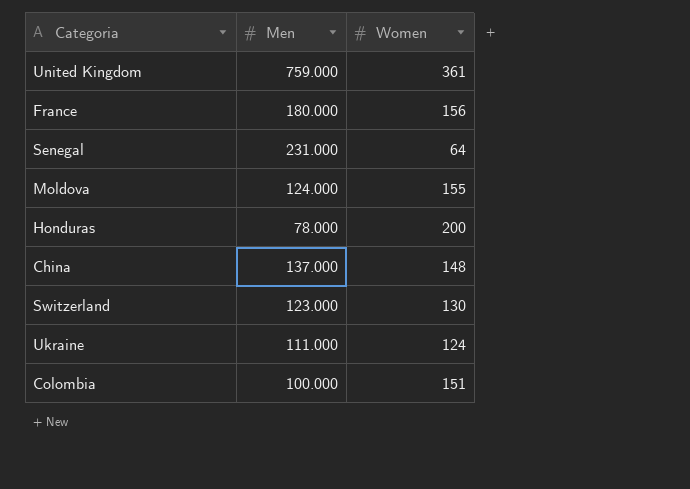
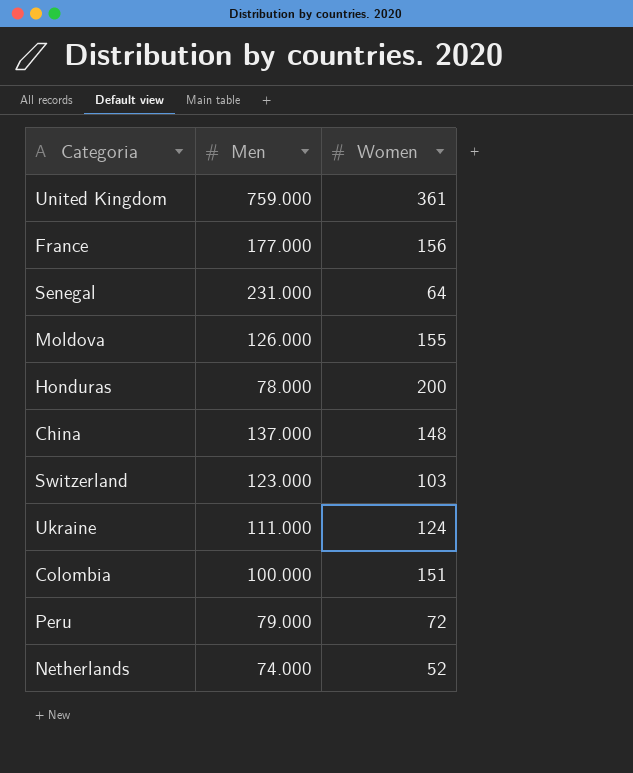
France | Men: 180.000 -> 177.000
Moldova | Men: 124.000 -> 126.000
Switzerland | Women: 130 -> 103
row Peru: none -> 79.000 | 72
row Netherlands: none -> 74.000 | 52

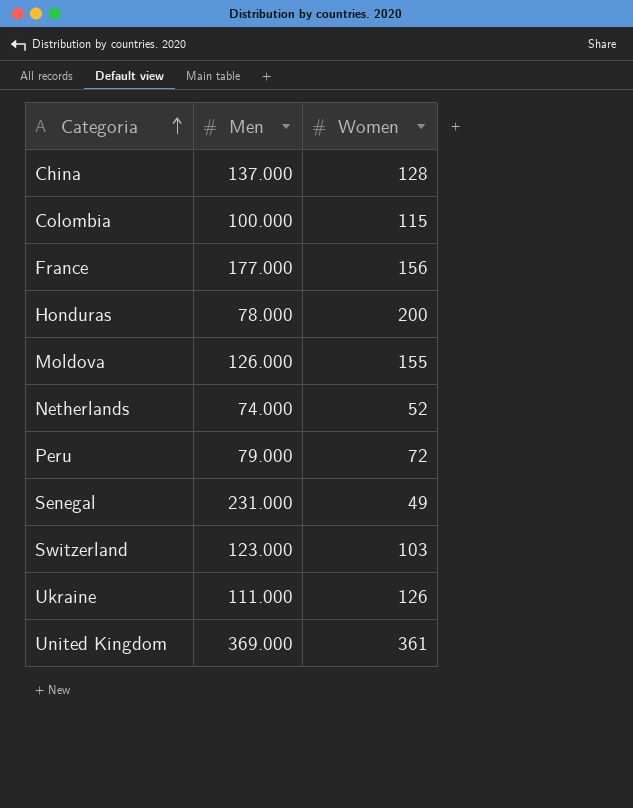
row order: none -> Categoria ascending
China | Women: 148 -> 128
Colombia | Women: 151 -> 115
Senegal | Women: 64 -> 49
Ukraine | Women: 124 -> 126
United Kingdom | Men: 759.000 -> 369.000

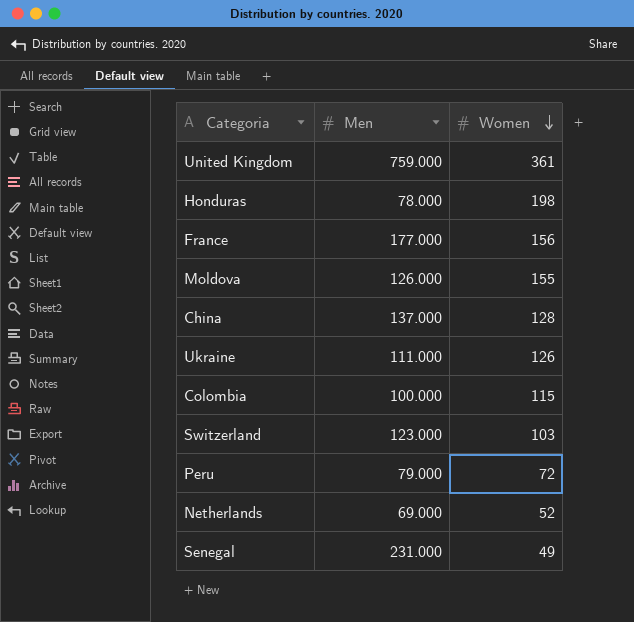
row order: Categoria ascending -> Women descending
United Kingdom | Men: 369.000 -> 759.000
Honduras | Women: 200 -> 198
Netherlands | Men: 74.000 -> 69.000

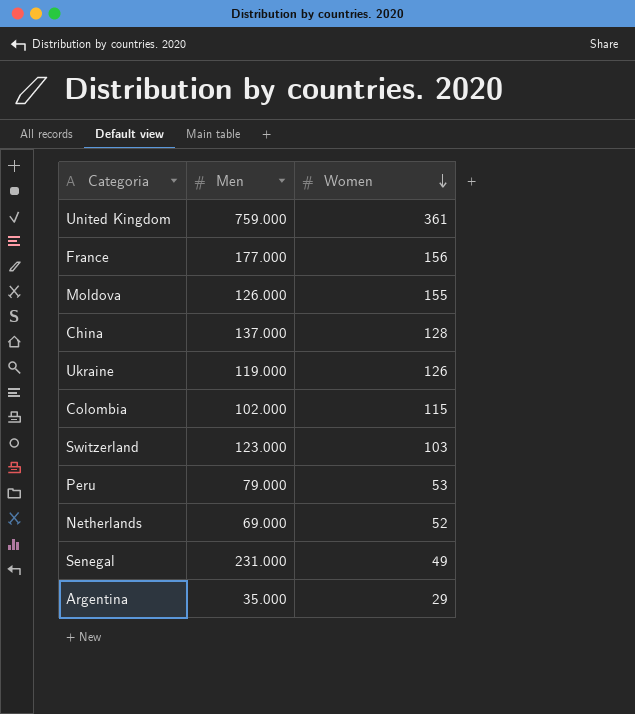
row Honduras: 78.000 | 198 -> none
Ukraine | Men: 111.000 -> 119.000
Colombia | Men: 100.000 -> 102.000
Peru | Women: 72 -> 53
row Argentina: none -> 35.000 | 29

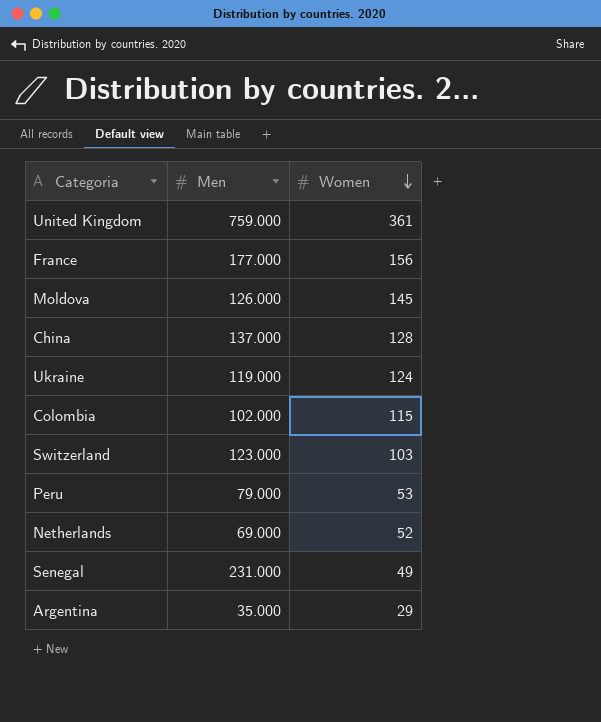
Moldova | Women: 155 -> 145
Ukraine | Women: 126 -> 124

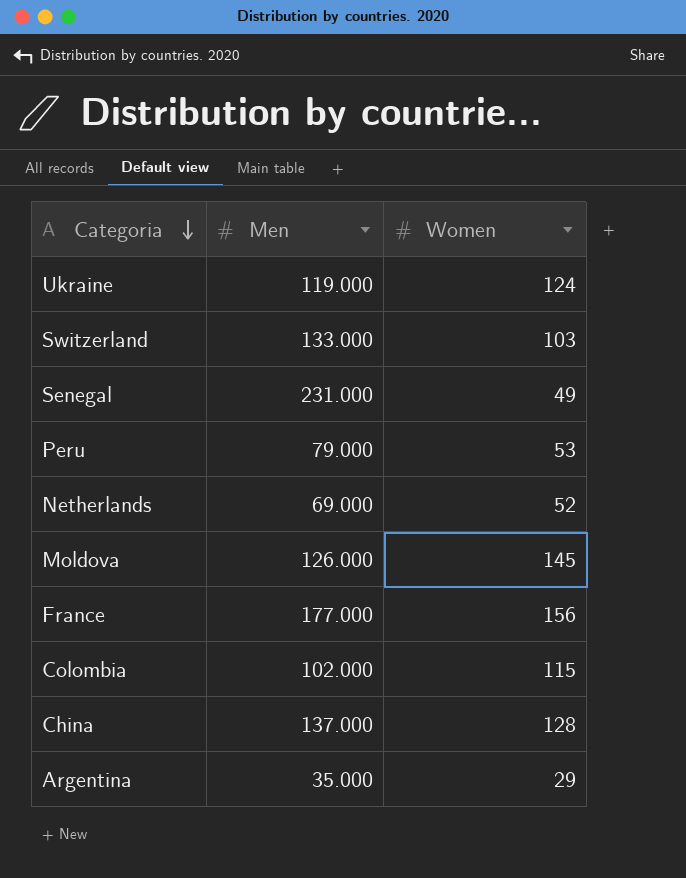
row order: Women descending -> Categoria descending
row United Kingdom: 759.000 | 361 -> none
Switzerland | Men: 123.000 -> 133.000

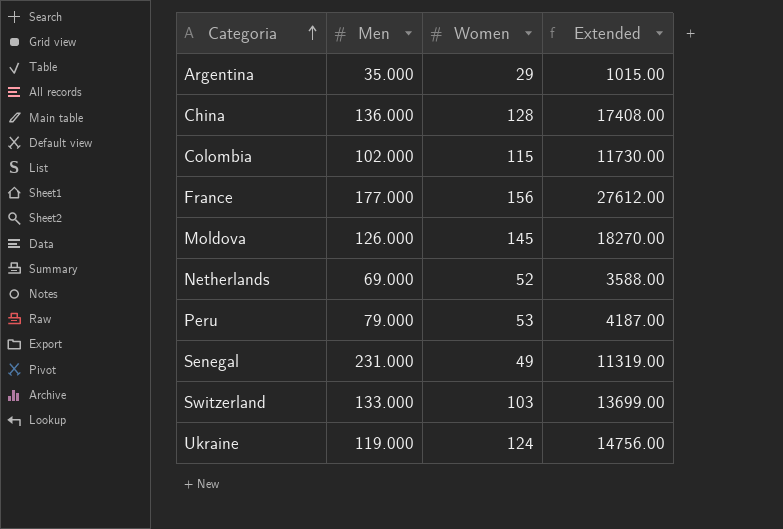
row order: Categoria descending -> Categoria ascending
column Extended | formula: none -> [Men] * [Women]
China | Men: 137.000 -> 136.000

